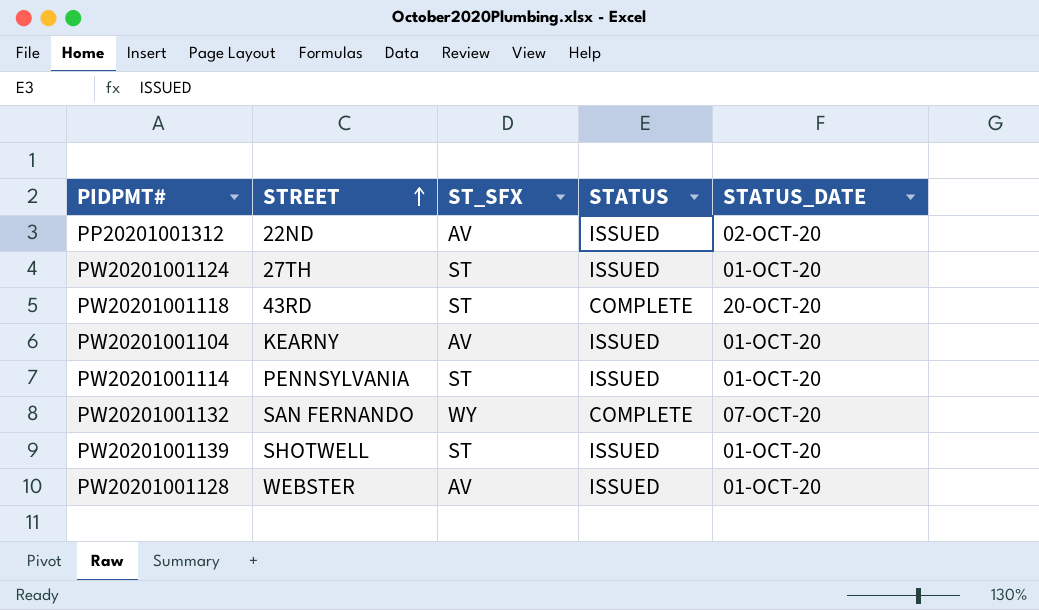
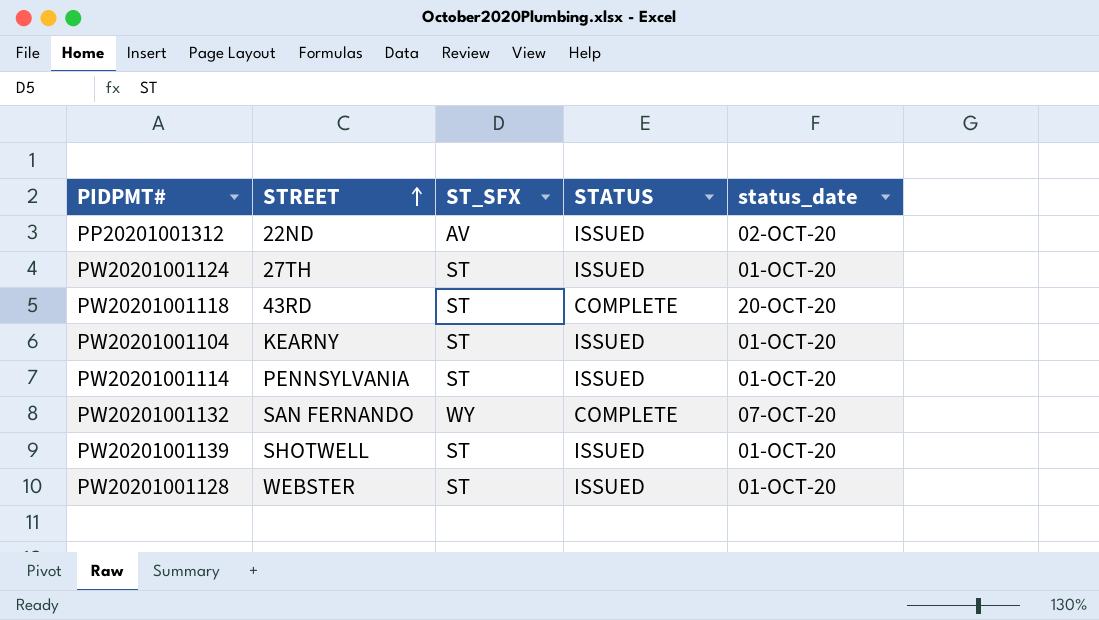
column name: STATUS_DATE -> status_date
PW20201001104 | ST_SFX: AV -> ST
PW20201001128 | ST_SFX: AV -> ST

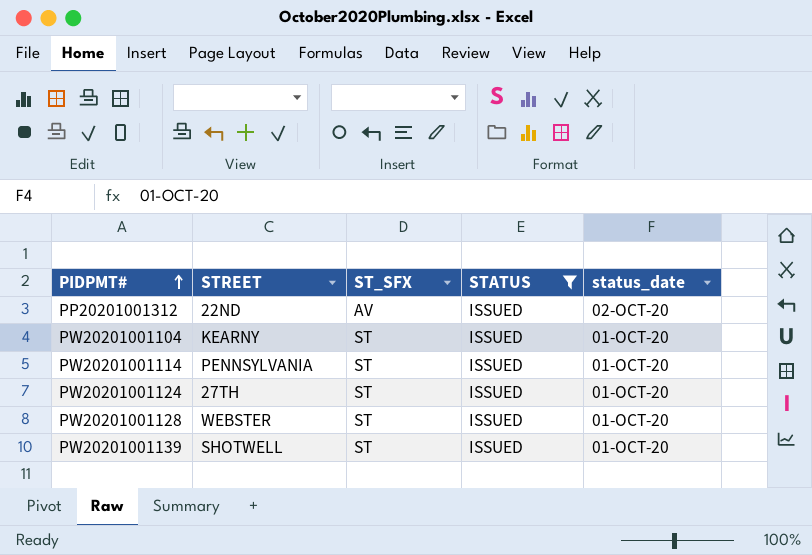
filter: none -> STATUS = ISSUED
row order: STREET ascending -> PIDPMT# ascending

